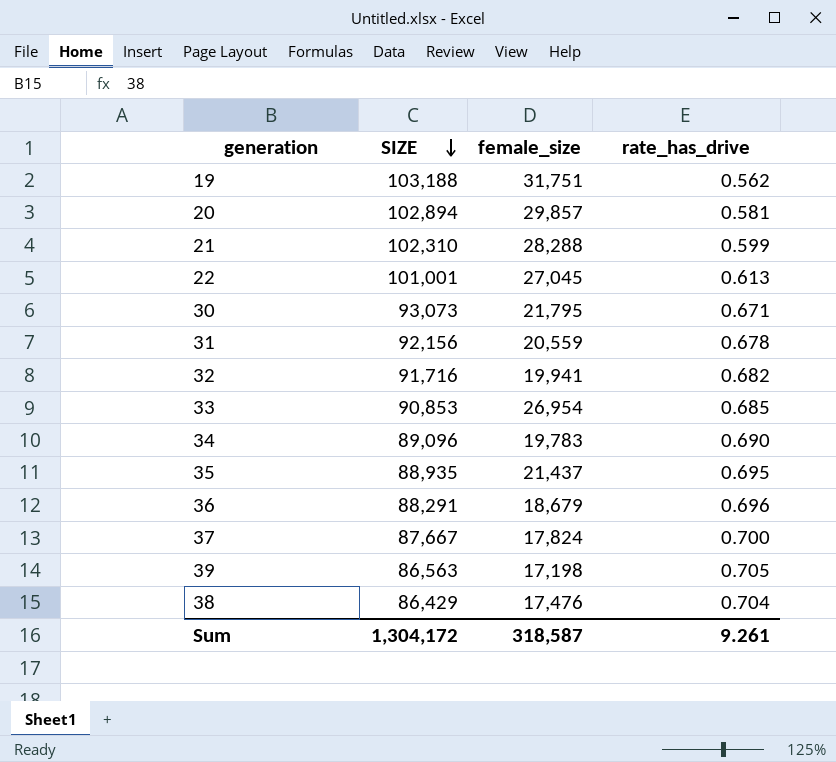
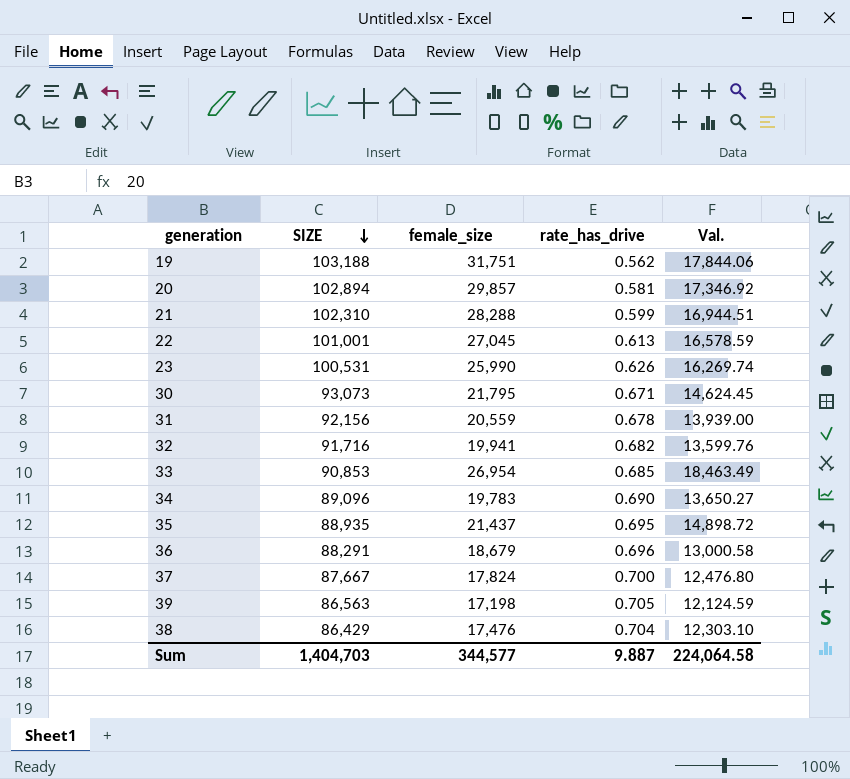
column Val. | formula: none -> [female_size] * [rate_has_drive]
row 23: none -> 100,531 | 25,990 | 0.626 | 16,269.74
Sum | SIZE: 1,304,172 -> 1,404,703
Sum | female_size: 318,587 -> 344,577
Sum | rate_has_drive: 9.261 -> 9.887

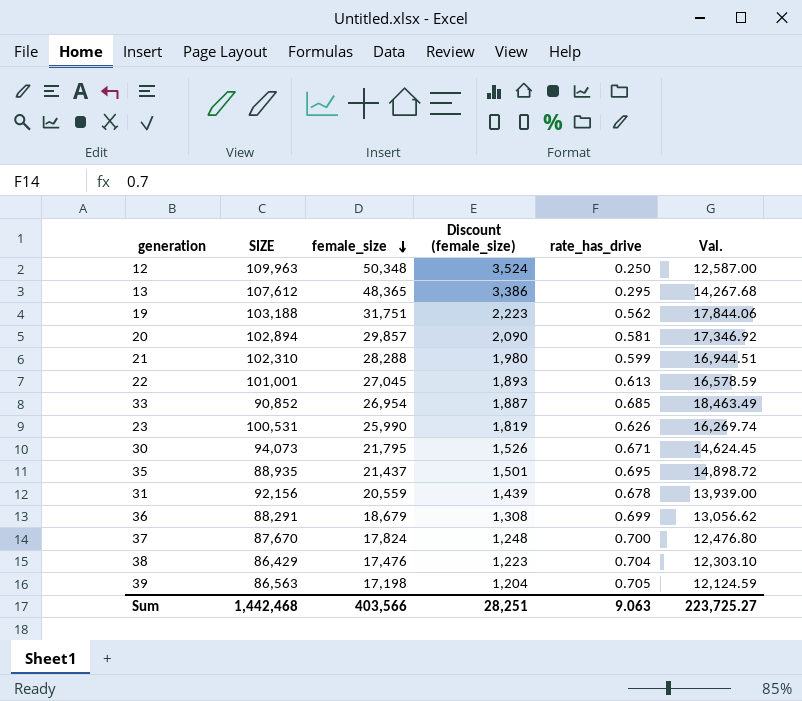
row order: SIZE descending -> female_size descending
column Discount (female_size) | formula: none -> [female_size] * 0.07
row 32: 91,716 | 19,941 | 0.682 | 13,599.76 -> none
row 34: 89,096 | 19,783 | 0.690 | 13,650.27 -> none
row 12: none -> 109,963 | 50,348 | 3,524 | 0.250 | 12,587.00
row 13: none -> 107,612 | 48,365 | 3,386 | 0.295 | 14,267.68
33 | SIZE: 90,853 -> 90,852
30 | SIZE: 93,073 -> 94,073
36 | rate_has_drive: 0.696 -> 0.699
36 | Val.: 13,000.58 -> 13,056.62
37 | SIZE: 87,667 -> 87,670
Sum | SIZE: 1,404,703 -> 1,442,468
Sum | female_size: 344,577 -> 403,566
Sum | rate_has_drive: 9.887 -> 9.063
Sum | Val.: 224,064.58 -> 223,725.27

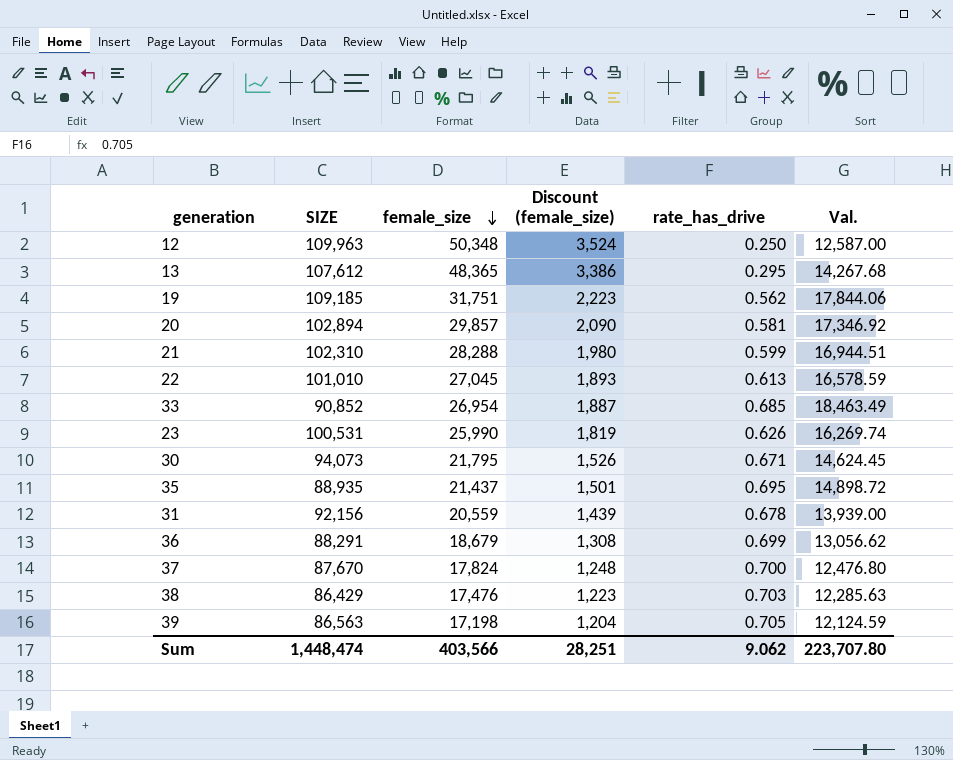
19 | SIZE: 103,188 -> 109,185
22 | SIZE: 101,001 -> 101,010
38 | rate_has_drive: 0.704 -> 0.703
38 | Val.: 12,303.10 -> 12,285.63
Sum | SIZE: 1,442,468 -> 1,448,474
Sum | rate_has_drive: 9.063 -> 9.062
Sum | Val.: 223,725.27 -> 223,707.80

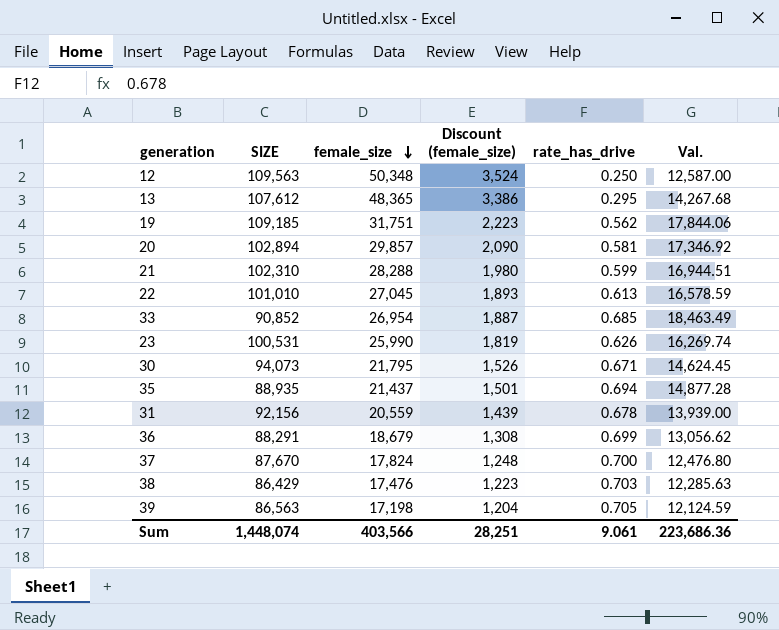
12 | SIZE: 109,963 -> 109,563
35 | rate_has_drive: 0.695 -> 0.694
35 | Val.: 14,898.72 -> 14,877.28
Sum | SIZE: 1,448,474 -> 1,448,074
Sum | rate_has_drive: 9.062 -> 9.061
Sum | Val.: 223,707.80 -> 223,686.36

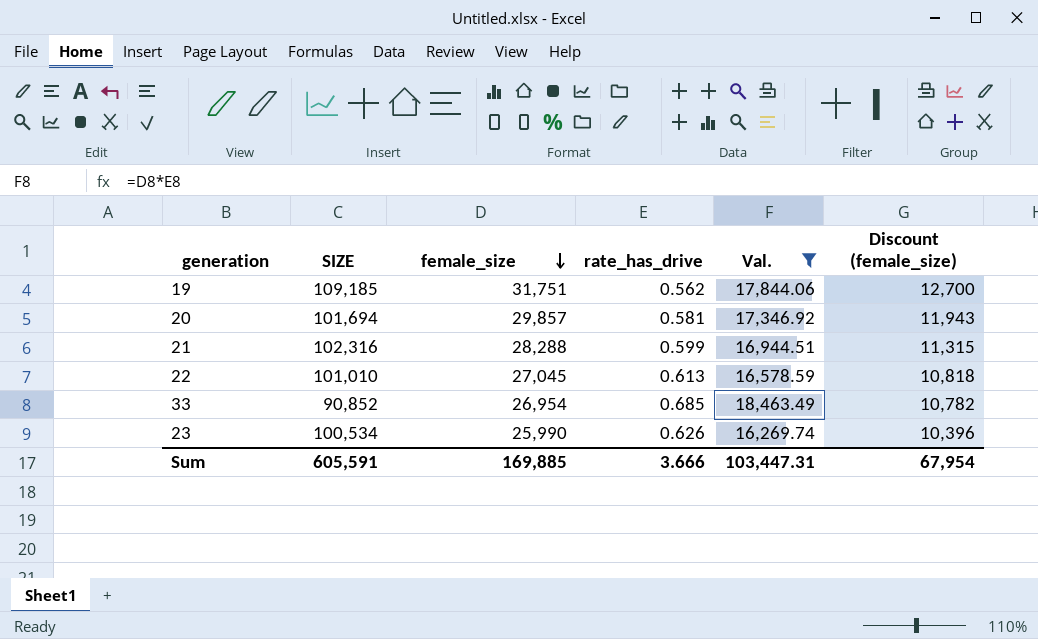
filter: none -> Val. >= 16,269.74
column Discount (female_size) | formula: [female_size] * 0.07 -> [female_size] * 0.4
column Discount (female_size) | position: 4 -> 6
20 | SIZE: 102,894 -> 101,694
21 | SIZE: 102,310 -> 102,316
23 | SIZE: 100,531 -> 100,534
Sum | SIZE: 1,448,074 -> 605,591
Sum | female_size: 403,566 -> 169,885
Sum | rate_has_drive: 9.061 -> 3.666
Sum | Val.: 223,686.36 -> 103,447.31
Sum | Discount (female_size): 28,251 -> 67,954

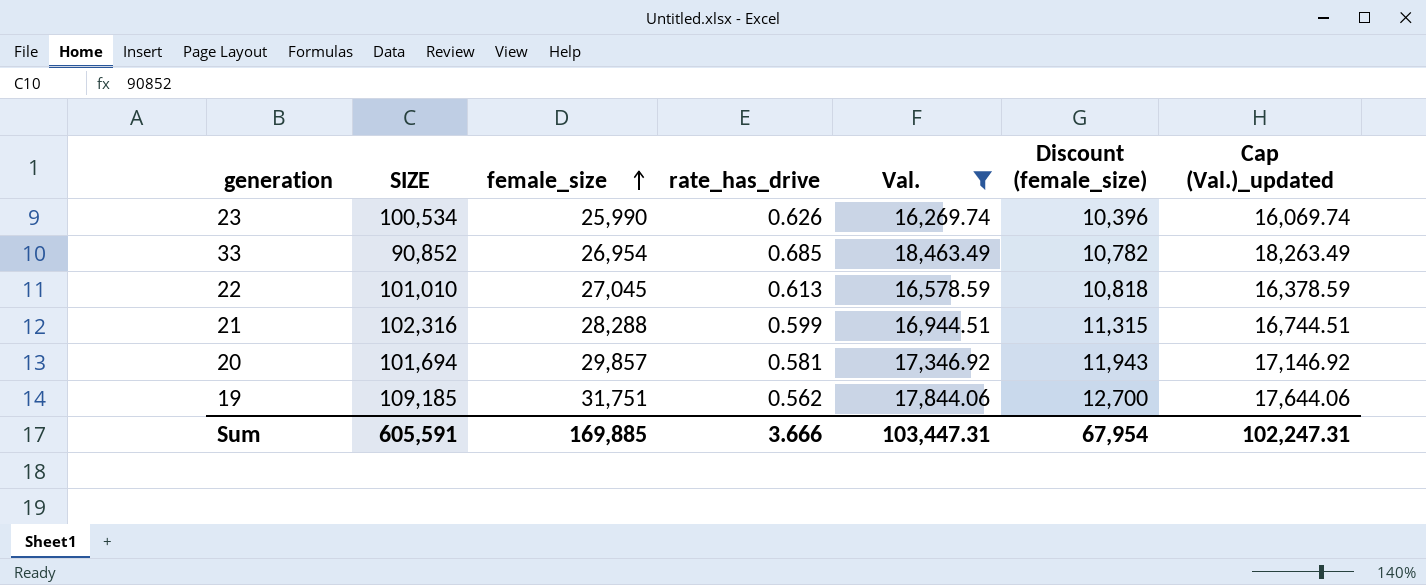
row order: female_size descending -> female_size ascending
column Cap (Val.)_updated | formula: none -> [Val.] - 200

